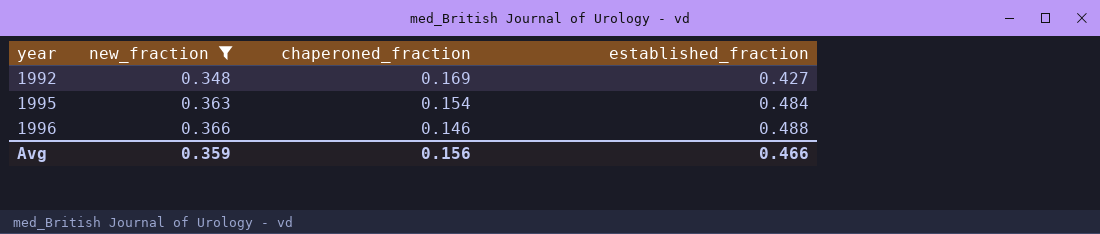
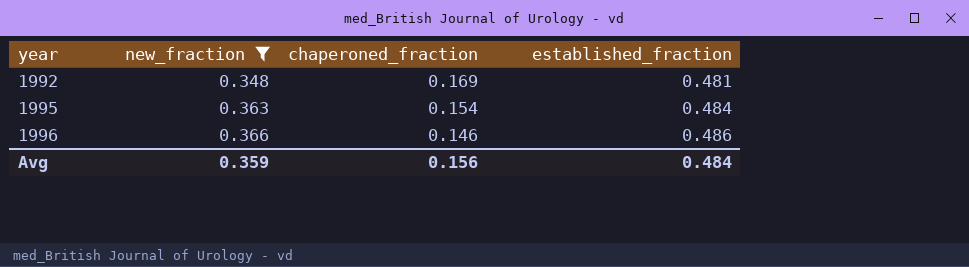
1992 | established_fraction: 0.427 -> 0.481
1996 | established_fraction: 0.488 -> 0.486
Avg | established_fraction: 0.466 -> 0.484

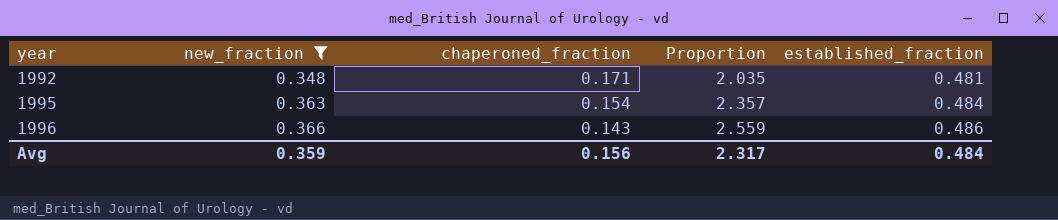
column Proportion | formula: none -> [new_fraction] / [chaperoned_fraction]
1992 | chaperoned_fraction: 0.169 -> 0.171
1996 | chaperoned_fraction: 0.146 -> 0.143

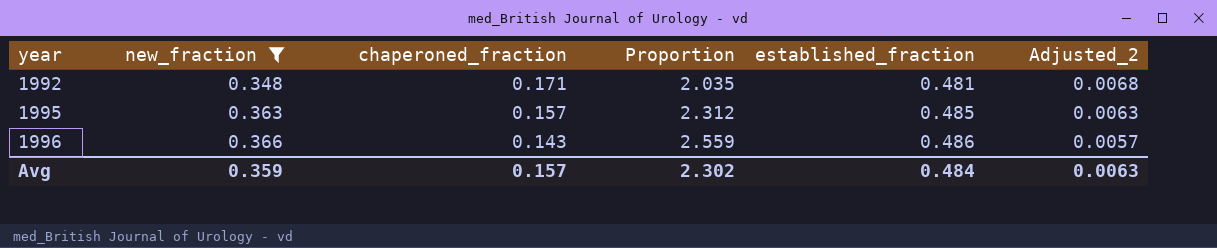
column Adjusted_2 | formula: none -> [chaperoned_fraction] * 0.04
1995 | chaperoned_fraction: 0.154 -> 0.157
1995 | Proportion: 2.357 -> 2.312
1995 | established_fraction: 0.484 -> 0.485
Avg | chaperoned_fraction: 0.156 -> 0.157
Avg | Proportion: 2.317 -> 2.302

